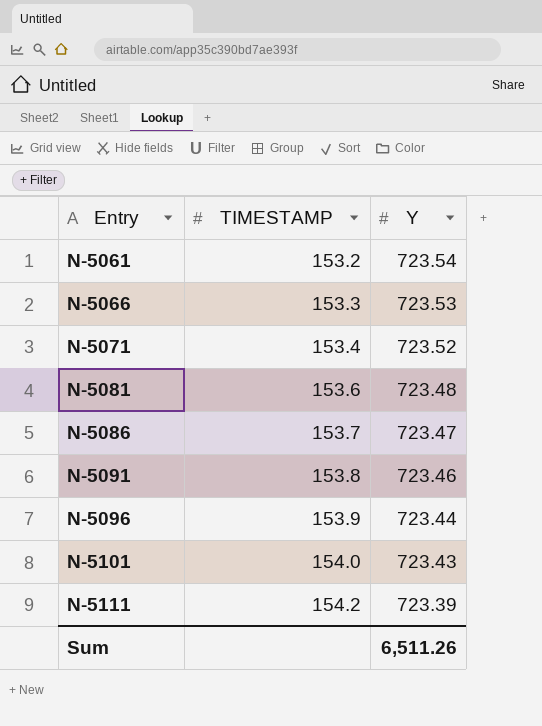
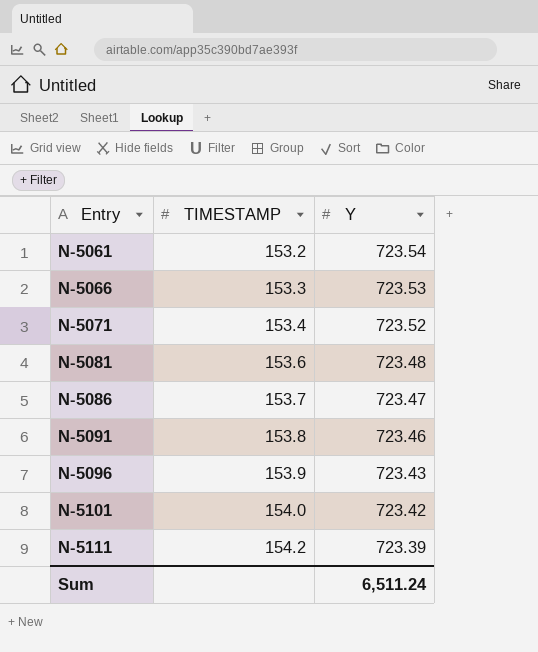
N-5096 | Y: 723.44 -> 723.43
N-5101 | Y: 723.43 -> 723.42
Sum | Y: 6,511.26 -> 6,511.24

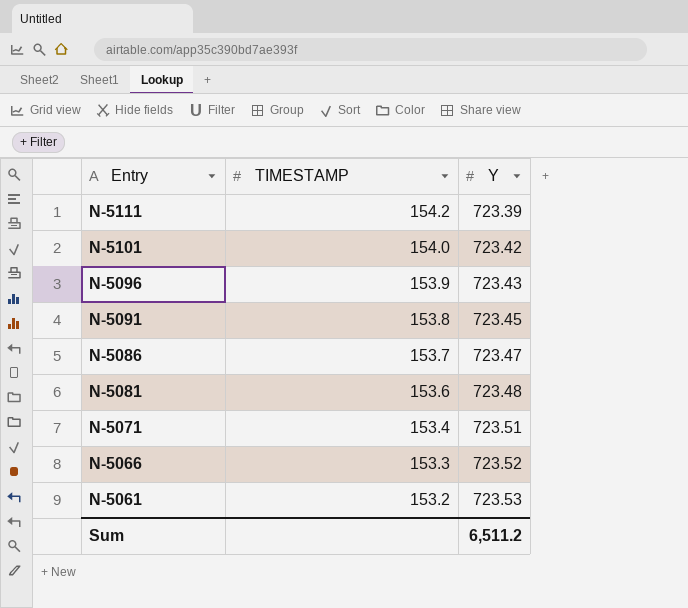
row order: Entry ascending -> Entry descending
N-5091 | Y: 723.46 -> 723.45
N-5071 | Y: 723.52 -> 723.51
N-5066 | Y: 723.53 -> 723.52
N-5061 | Y: 723.54 -> 723.53
Sum | Y: 6,511.24 -> 6,511.2

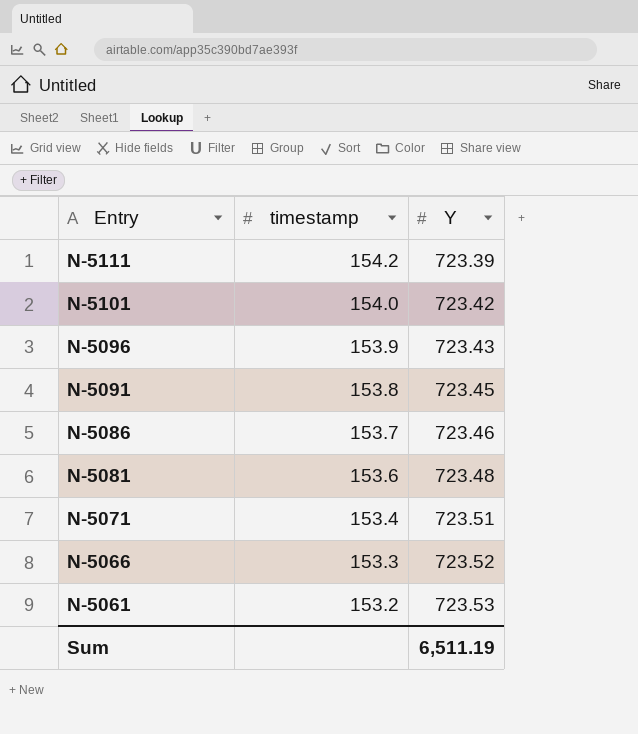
column name: TIMESTAMP -> timestamp
N-5086 | Y: 723.47 -> 723.46
Sum | Y: 6,511.2 -> 6,511.19

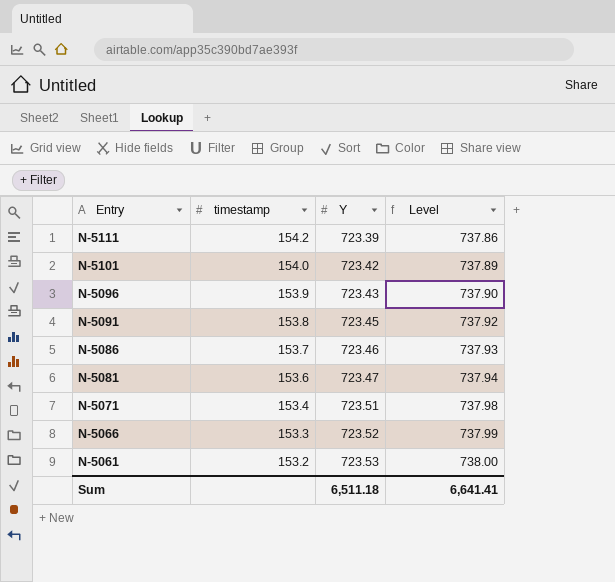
column Level | formula: none -> [Y] * 1.02
N-5081 | Y: 723.48 -> 723.47
Sum | Y: 6,511.19 -> 6,511.18

